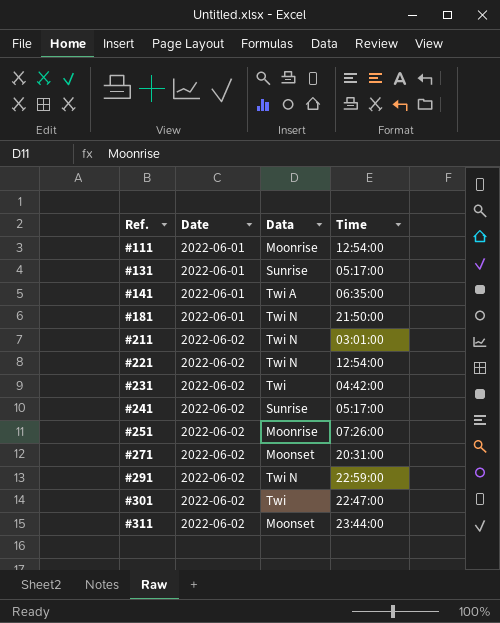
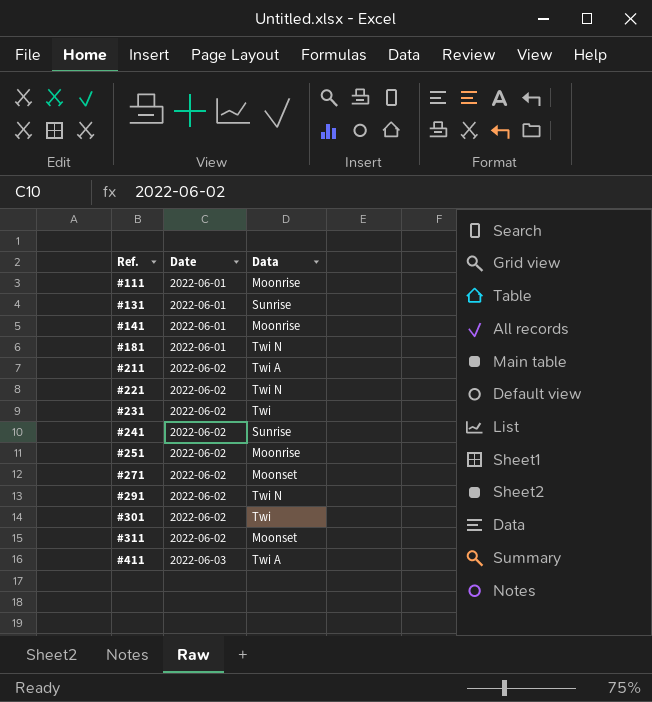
column Time | position: 4 -> none
#141 | Data: Twi A -> Moonrise
#211 | Data: Twi N -> Twi A
row #411: none -> 2022-06-03 | Twi A

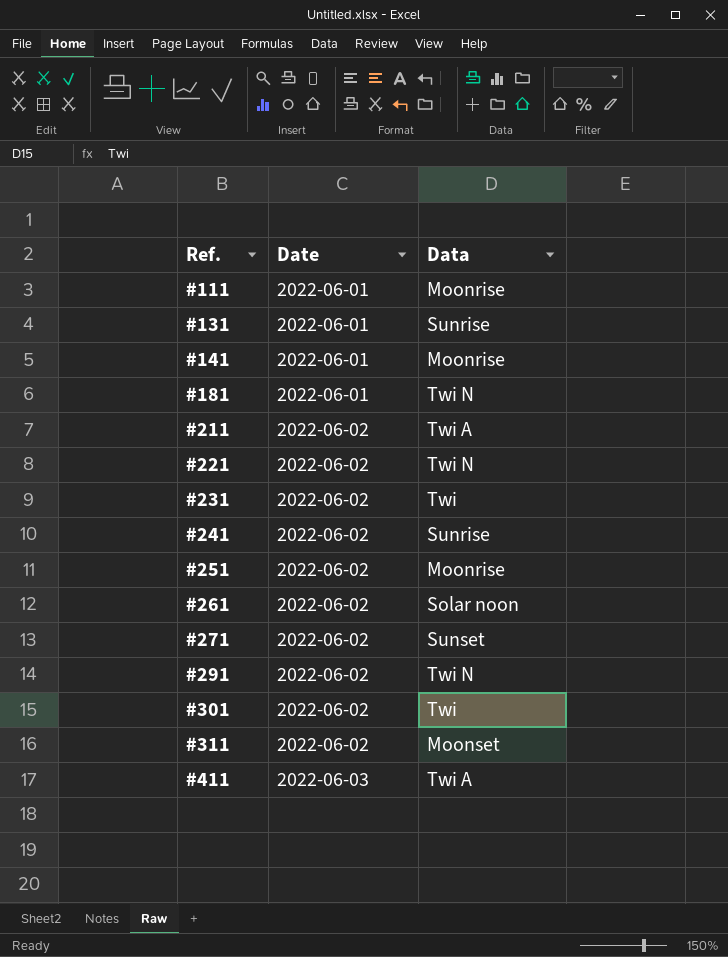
row #261: none -> 2022-06-02 | Solar noon
#271 | Data: Moonset -> Sunset

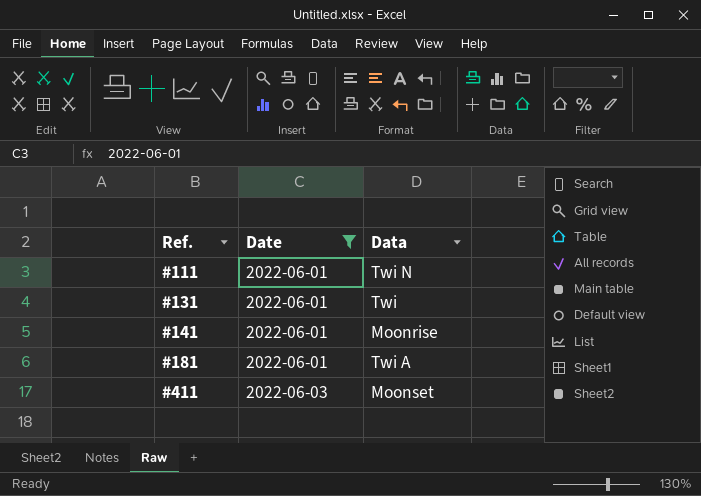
filter: none -> Date != 2022-06-02
#111 | Data: Moonrise -> Twi N
#131 | Data: Sunrise -> Twi
#181 | Data: Twi N -> Twi A
#411 | Data: Twi A -> Moonset

